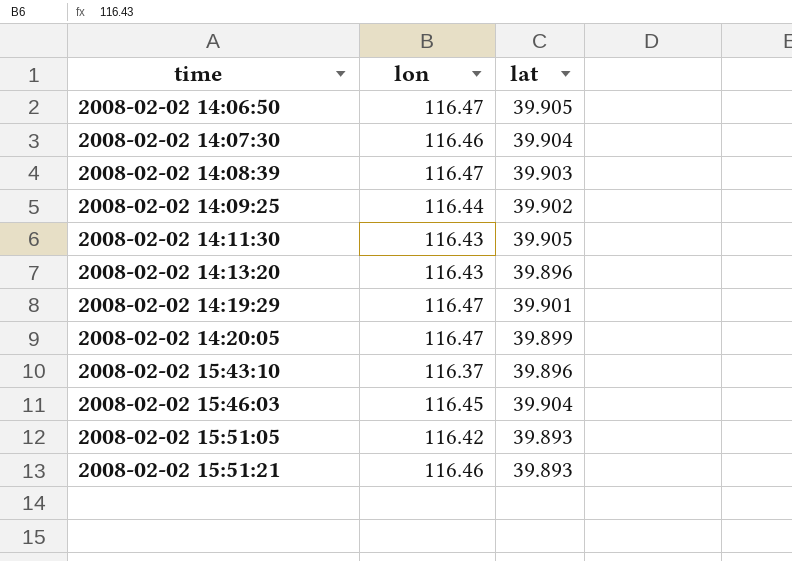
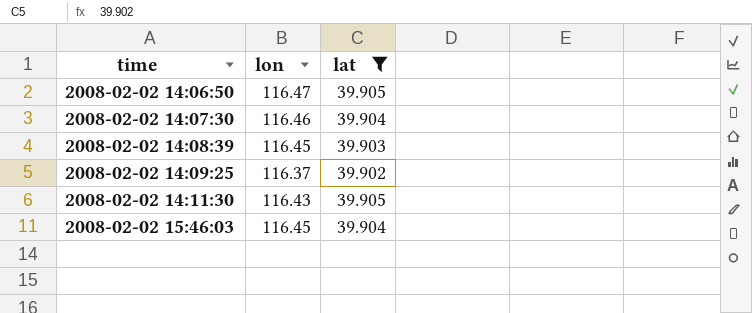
filter: none -> lat >= 39.902
2008-02-02 14:08:39 | lon: 116.47 -> 116.45
2008-02-02 14:09:25 | lon: 116.44 -> 116.37

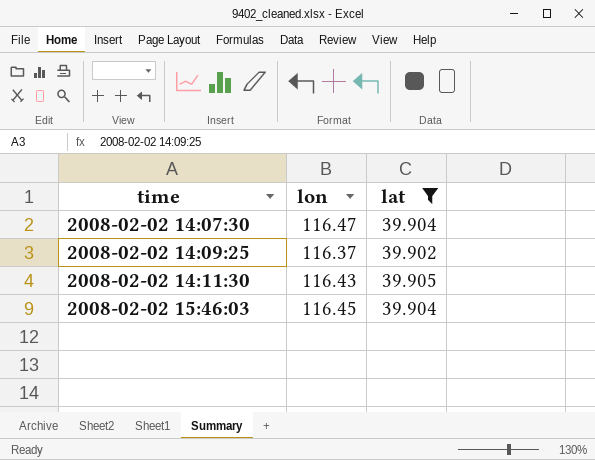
row 2008-02-02 14:06:50: 116.47 | 39.905 -> none
row 2008-02-02 14:08:39: 116.45 | 39.903 -> none
2008-02-02 14:07:30 | lon: 116.46 -> 116.47

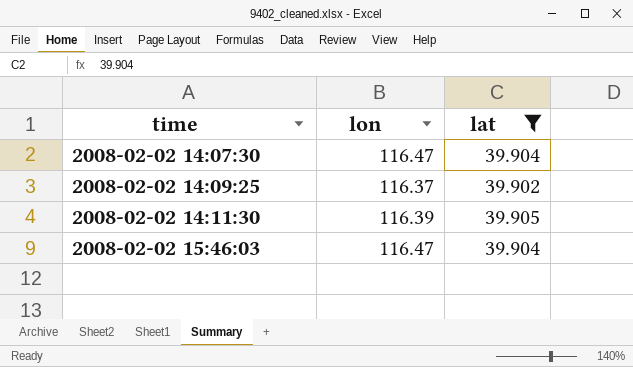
2008-02-02 14:11:30 | lon: 116.43 -> 116.39
2008-02-02 15:46:03 | lon: 116.45 -> 116.47

